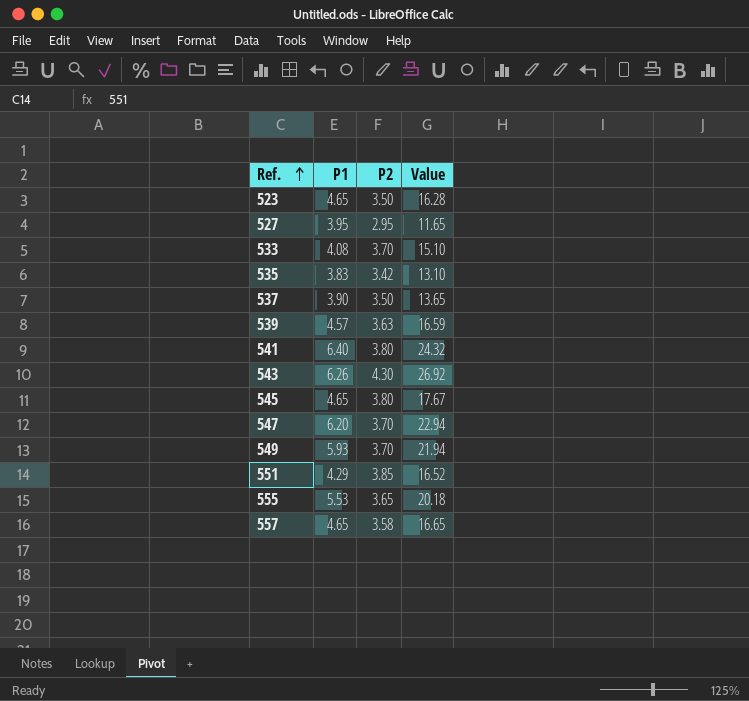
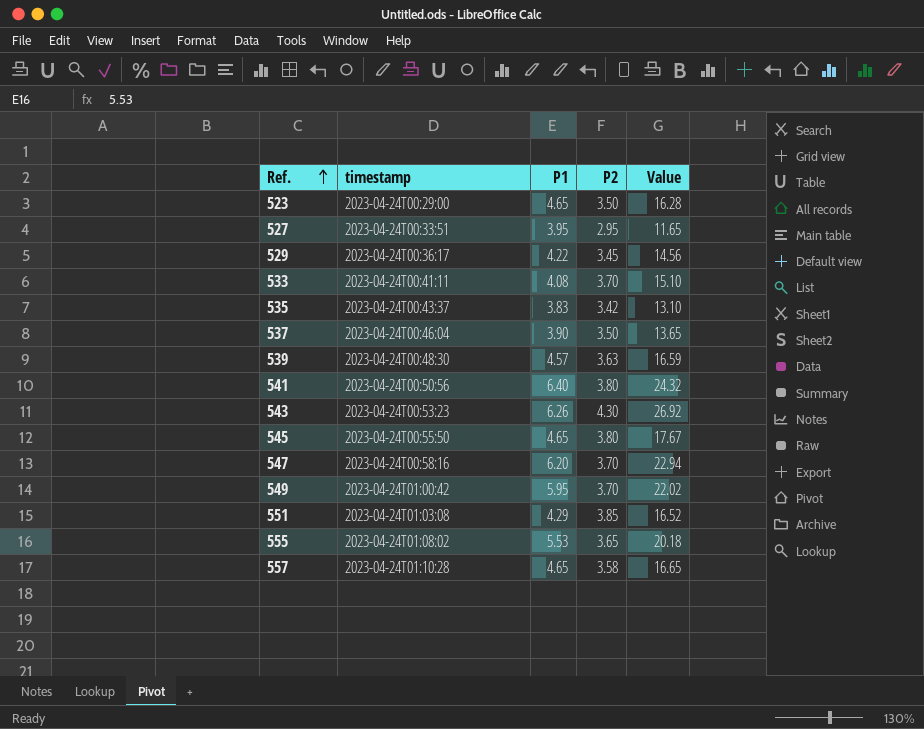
column timestamp | position: none -> 2
row 529: none -> 2023-04-24T00:36:17 | 4.22 | 3.45 | 14.56
549 | P1: 5.93 -> 5.95
549 | Value: 21.94 -> 22.02

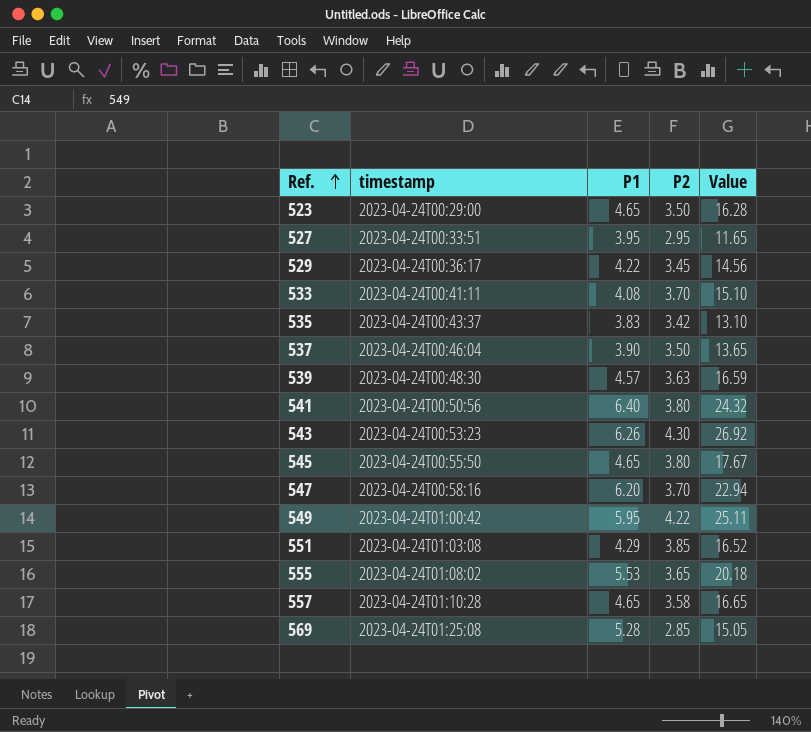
549 | P2: 3.70 -> 4.22
549 | Value: 22.02 -> 25.11
row 569: none -> 2023-04-24T01:25:08 | 5.28 | 2.85 | 15.05

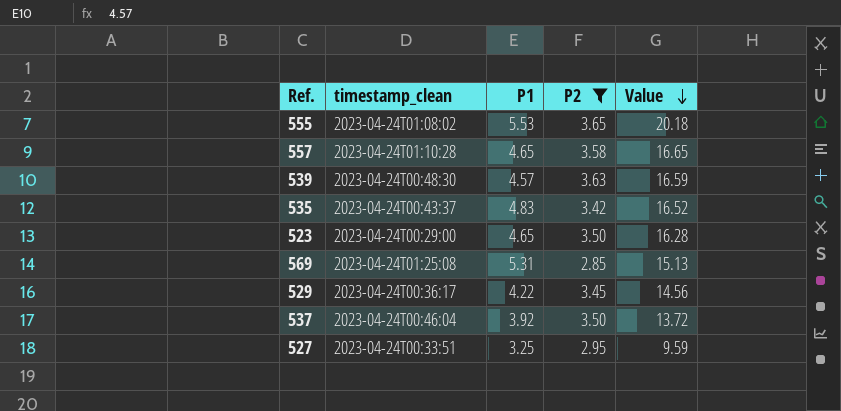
filter: none -> P2 <= 3.65
row order: Ref. ascending -> Value descending
column name: timestamp -> timestamp_clean
535 | P1: 3.83 -> 4.83
535 | Value: 13.10 -> 16.52
569 | P1: 5.28 -> 5.31
569 | Value: 15.05 -> 15.13
537 | P1: 3.90 -> 3.92
537 | Value: 13.65 -> 13.72
527 | P1: 3.95 -> 3.25
527 | Value: 11.65 -> 9.59

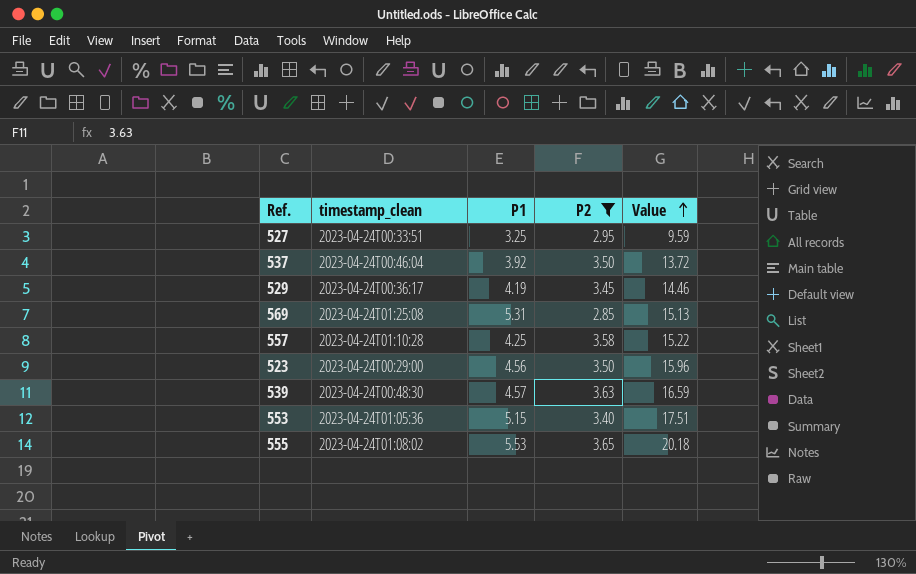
row order: Value descending -> Value ascending
row 535: 2023-04-24T00:43:37 | 4.83 | 3.42 | 16.52 -> none
529 | P1: 4.22 -> 4.19
529 | Value: 14.56 -> 14.46
557 | P1: 4.65 -> 4.25
557 | Value: 16.65 -> 15.22
523 | P1: 4.65 -> 4.56
523 | Value: 16.28 -> 15.96
row 553: none -> 2023-04-24T01:05:36 | 5.15 | 3.40 | 17.51

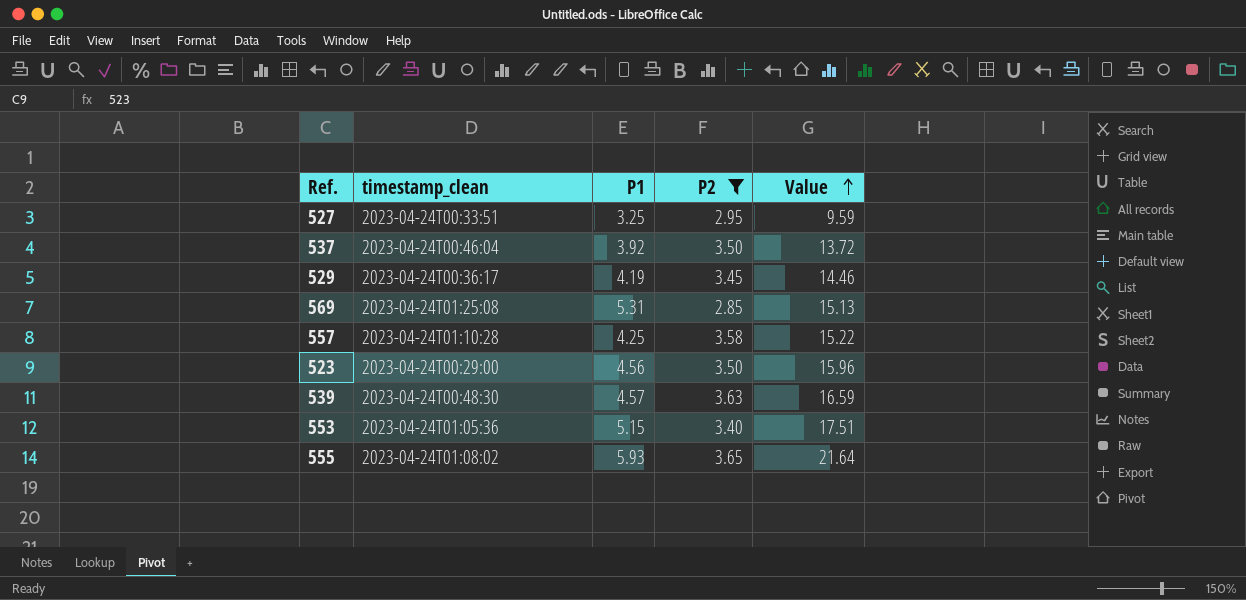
555 | P1: 5.53 -> 5.93
555 | Value: 20.18 -> 21.64

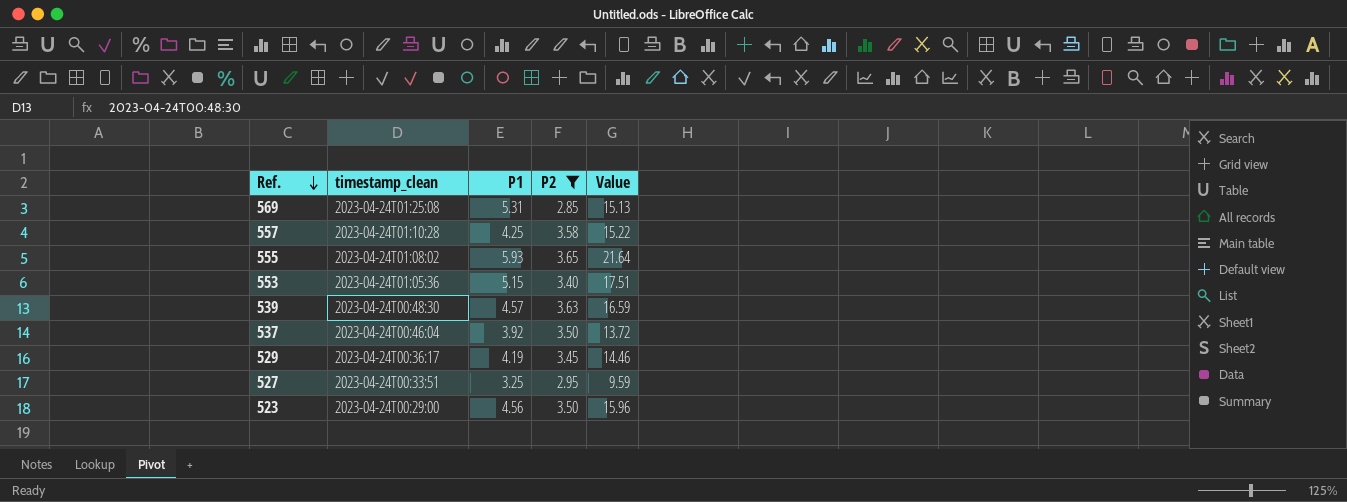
row order: Value ascending -> Ref. descending

